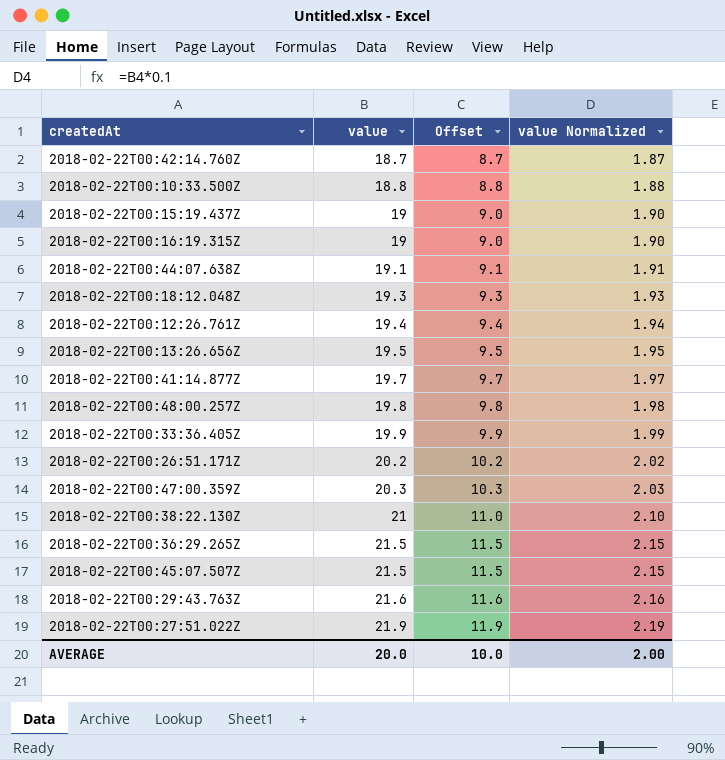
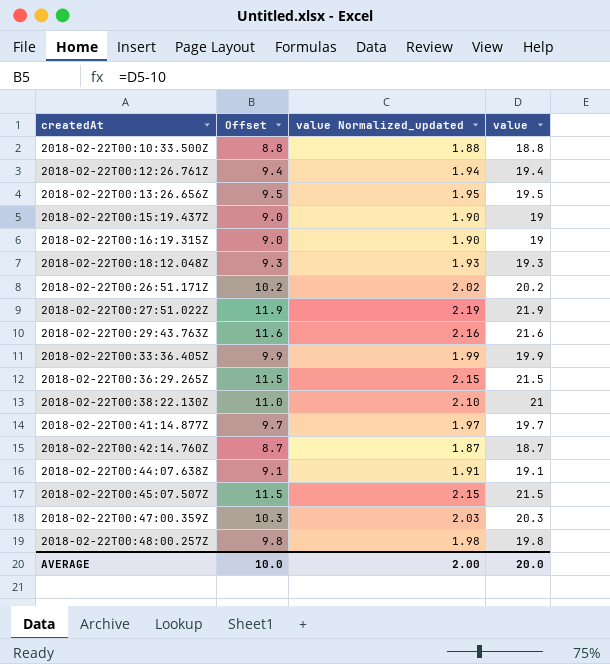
row order: value ascending -> createdAt ascending
column name: value Normalized -> value Normalized_updated
column value | position: 2 -> 4

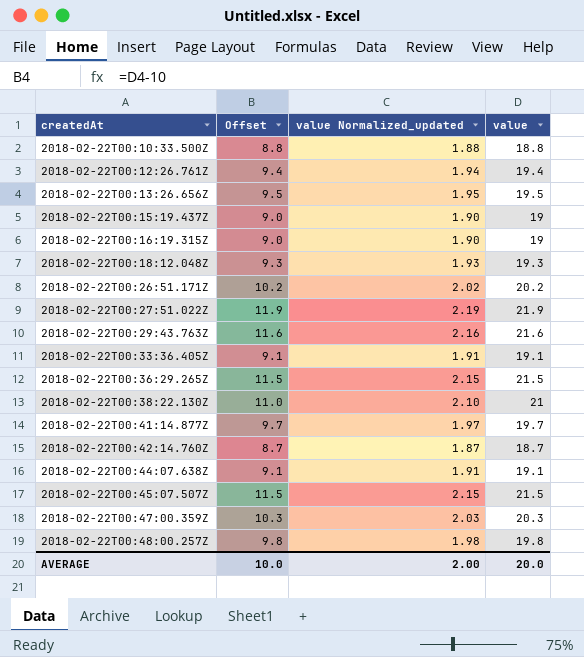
2018-02-22T00:33:36.405Z | Offset: 9.9 -> 9.1
2018-02-22T00:33:36.405Z | value Normalized_updated: 1.99 -> 1.91
2018-02-22T00:33:36.405Z | value: 19.9 -> 19.1

